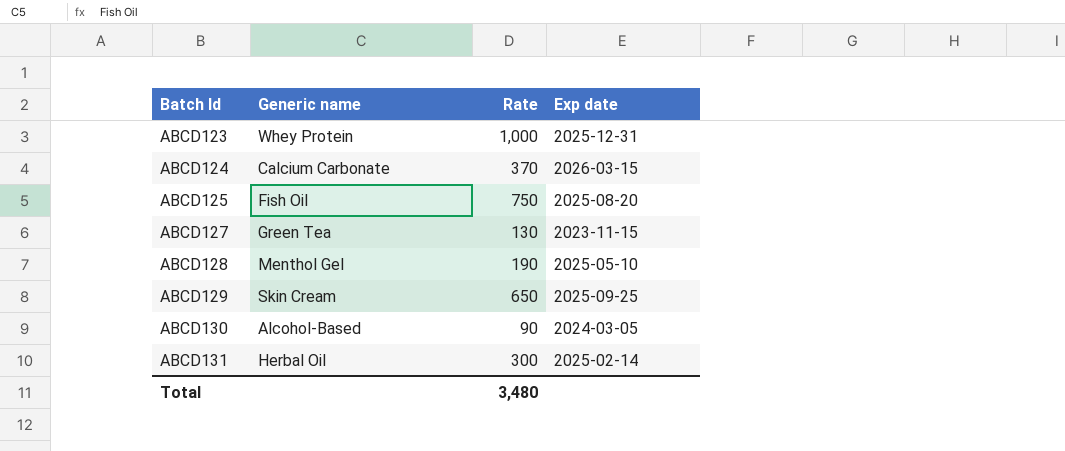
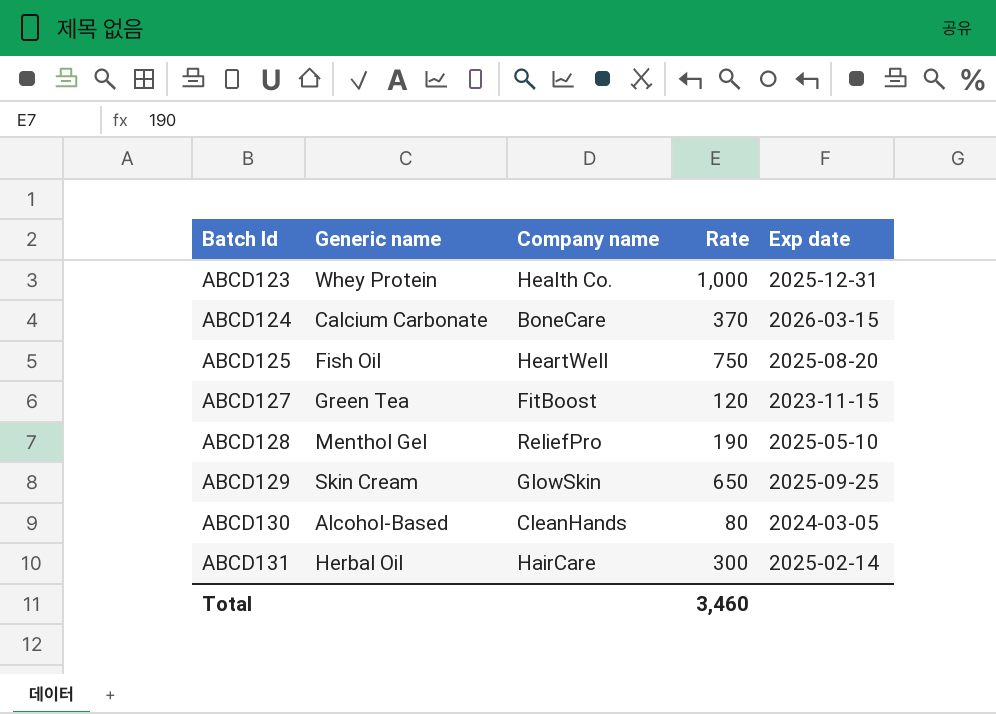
column Company name | position: none -> 3
ABCD127 | Rate: 130 -> 120
ABCD130 | Rate: 90 -> 80
Total | Rate: 3,480 -> 3,460

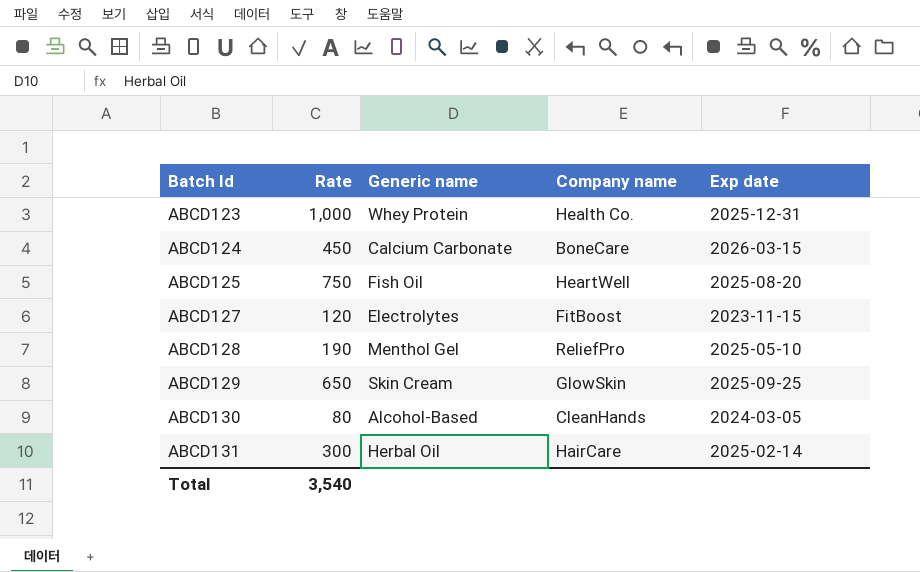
column Rate | position: 4 -> 2
ABCD124 | Rate: 370 -> 450
ABCD127 | Generic name: Green Tea -> Electrolytes
Total | Rate: 3,460 -> 3,540

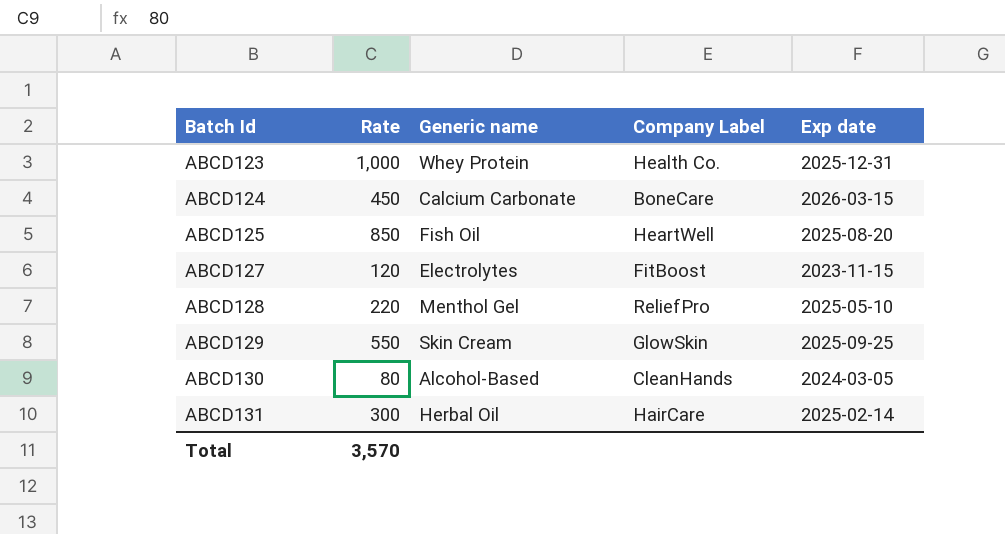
column name: Company name -> Company Label
ABCD125 | Rate: 750 -> 850
ABCD128 | Rate: 190 -> 220
ABCD129 | Rate: 650 -> 550
Total | Rate: 3,540 -> 3,570

